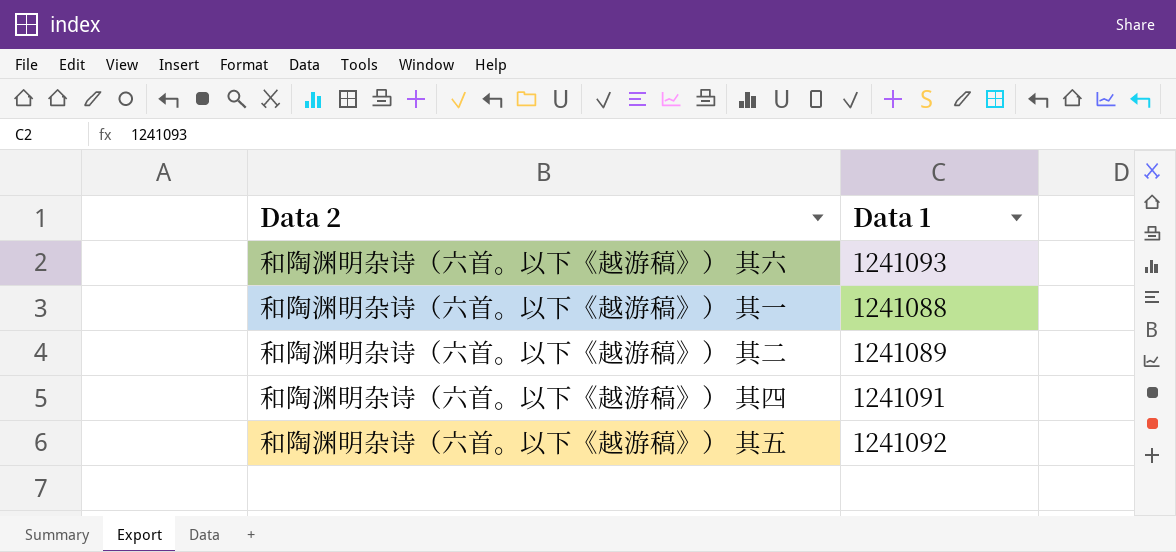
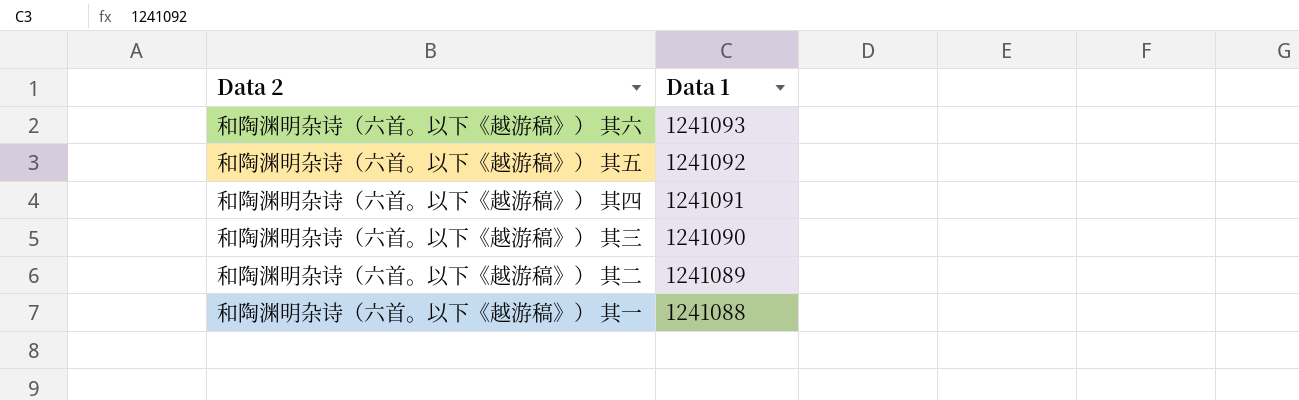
row order: none -> Data 1 descending
row 和陶渊明杂诗（六首。以下《越游稿》） 其三: none -> 1241090

